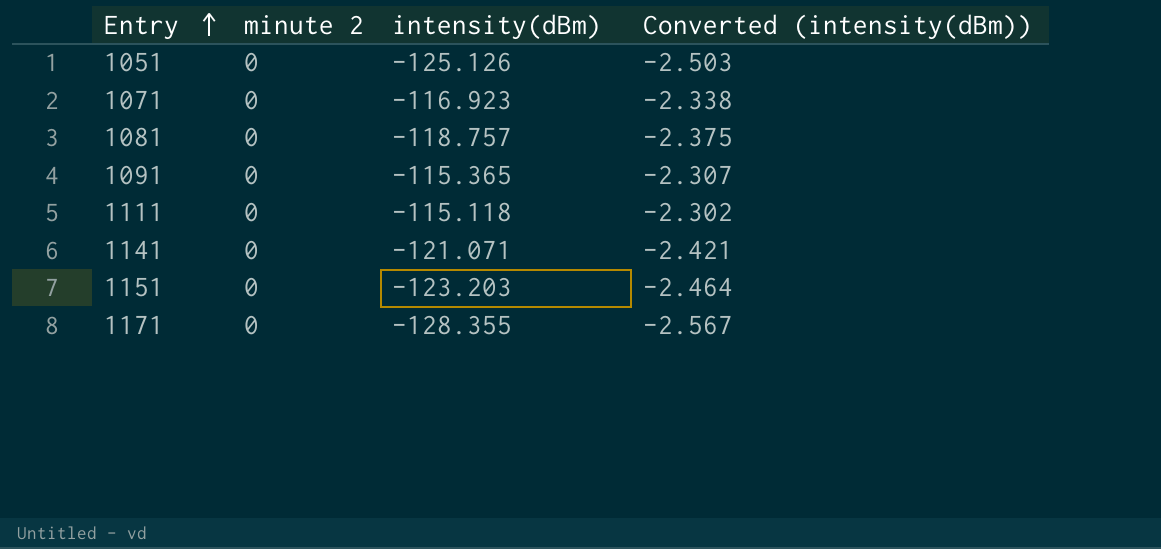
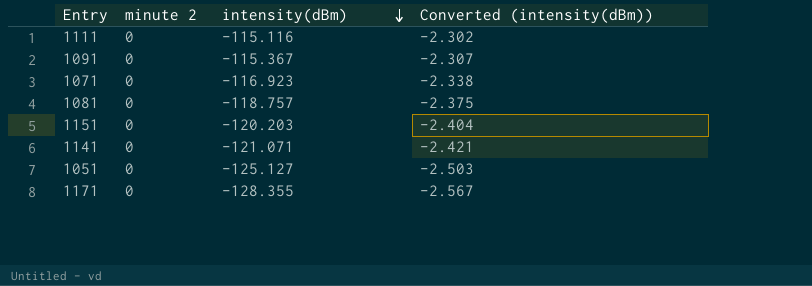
row order: Entry ascending -> intensity(dBm) descending
1111 | intensity(dBm): -115.118 -> -115.116
1091 | intensity(dBm): -115.365 -> -115.367
1151 | intensity(dBm): -123.203 -> -120.203
1151 | Converted (intensity(dBm)): -2.464 -> -2.404
1051 | intensity(dBm): -125.126 -> -125.127

